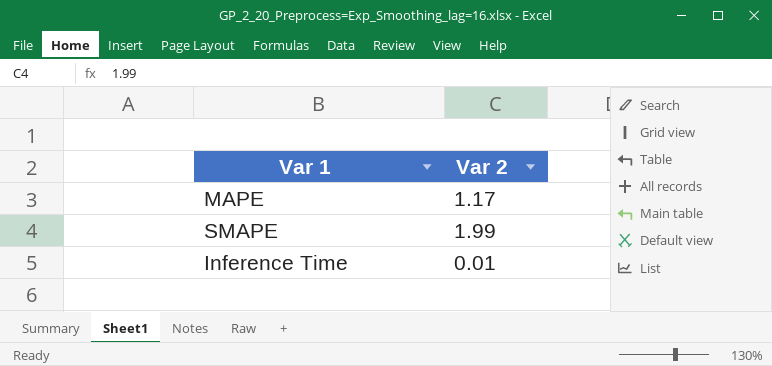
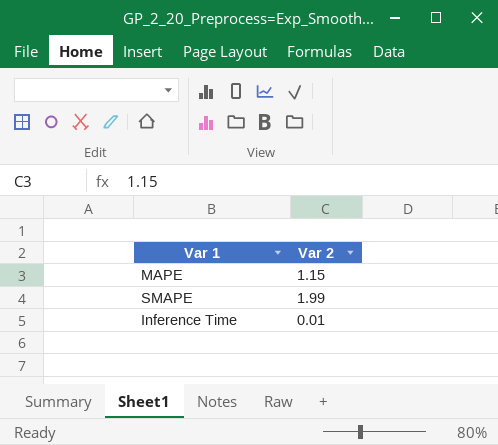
MAPE | Var 2: 1.17 -> 1.15

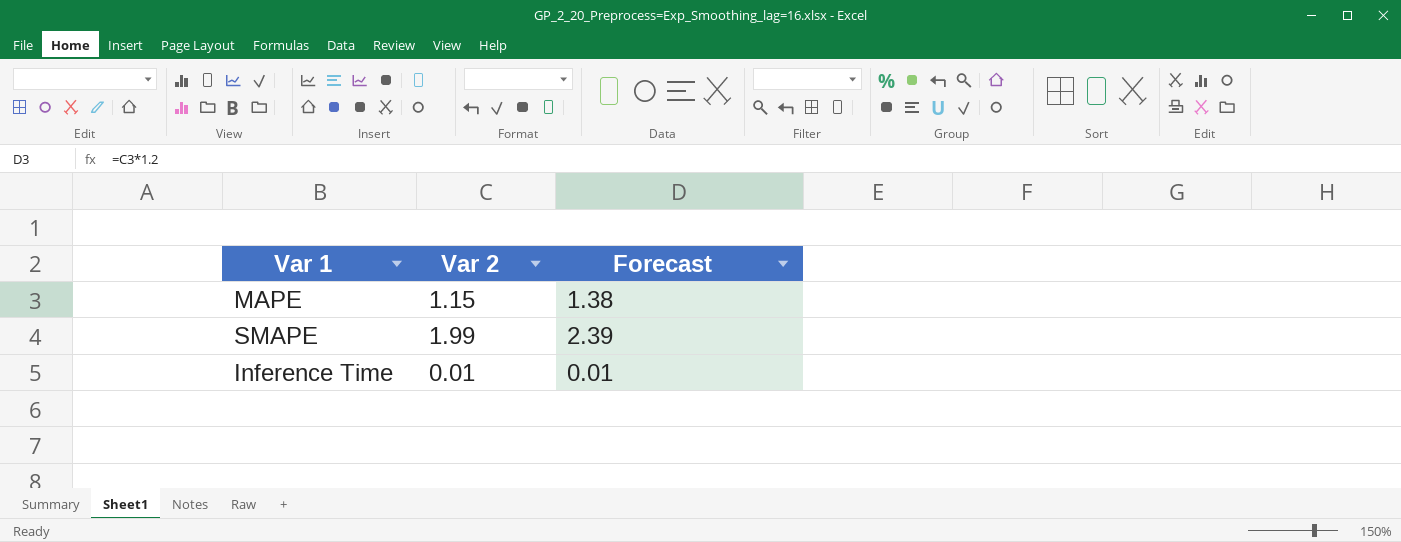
column Forecast | formula: none -> [Var 2] * 1.2

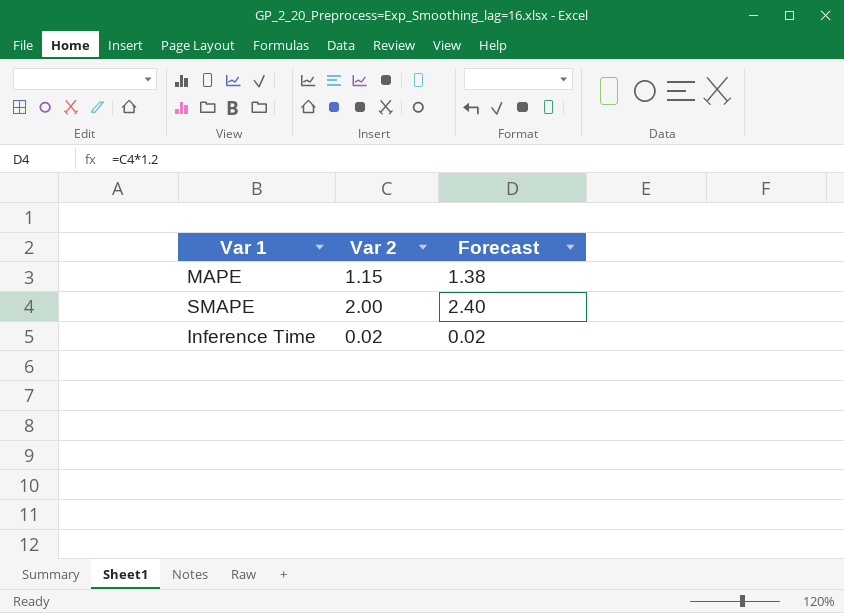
SMAPE | Var 2: 1.99 -> 2.00
SMAPE | Forecast: 2.39 -> 2.40
Inference Time | Var 2: 0.01 -> 0.02
Inference Time | Forecast: 0.01 -> 0.02

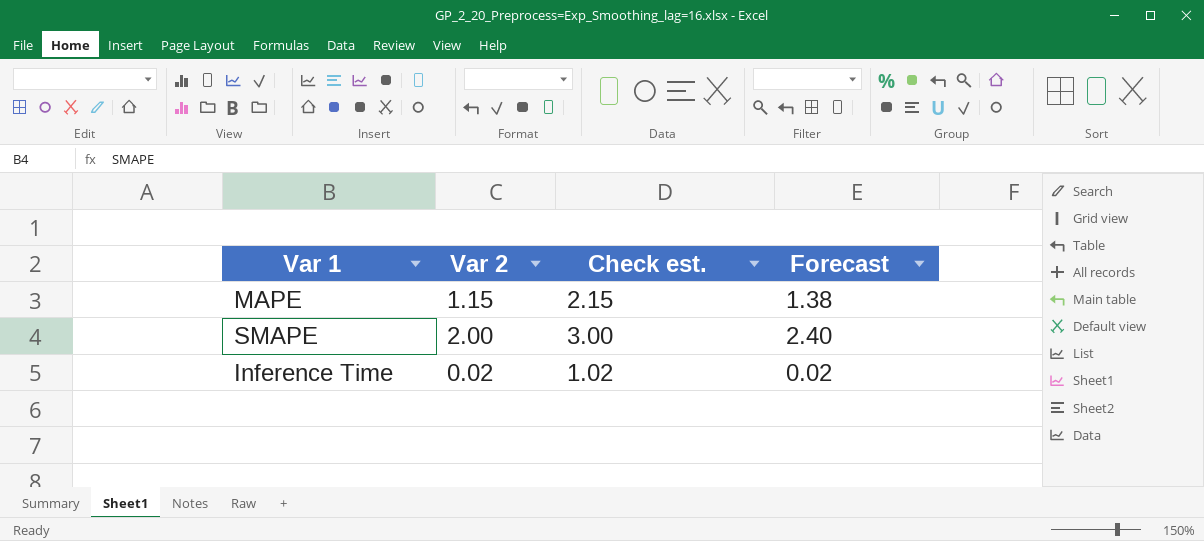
column Check est. | formula: none -> [Var 2] + 1

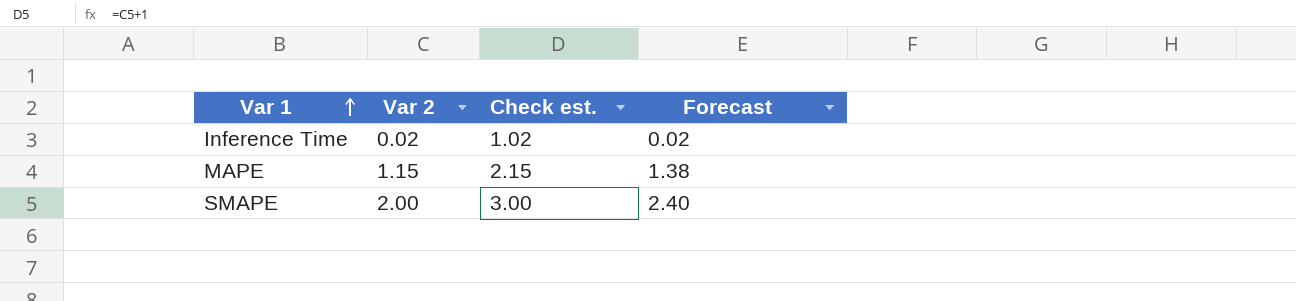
row order: none -> Var 1 ascending

